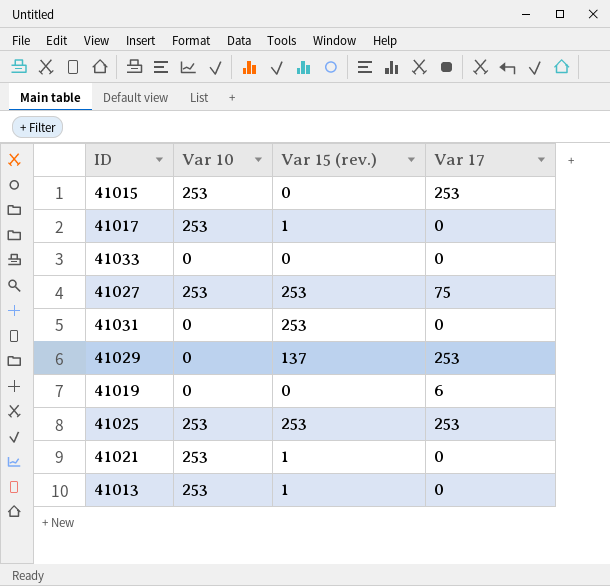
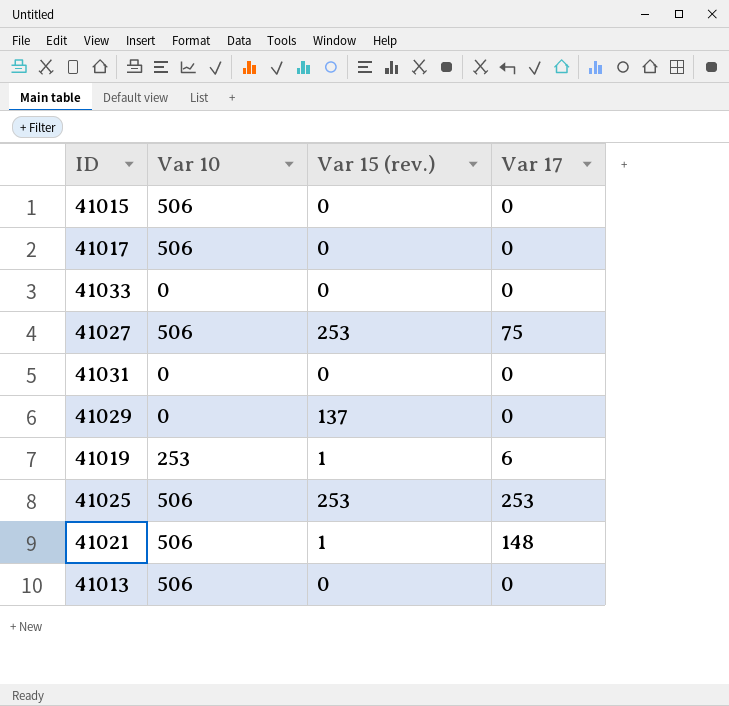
41015 | Var 10: 253 -> 506
41015 | Var 17: 253 -> 0
41017 | Var 10: 253 -> 506
41017 | Var 15 (rev.): 1 -> 0
41027 | Var 10: 253 -> 506
41031 | Var 15 (rev.): 253 -> 0
41029 | Var 17: 253 -> 0
41019 | Var 10: 0 -> 253
41019 | Var 15 (rev.): 0 -> 1
41025 | Var 10: 253 -> 506
41021 | Var 10: 253 -> 506
41021 | Var 17: 0 -> 148
41013 | Var 10: 253 -> 506
41013 | Var 15 (rev.): 1 -> 0

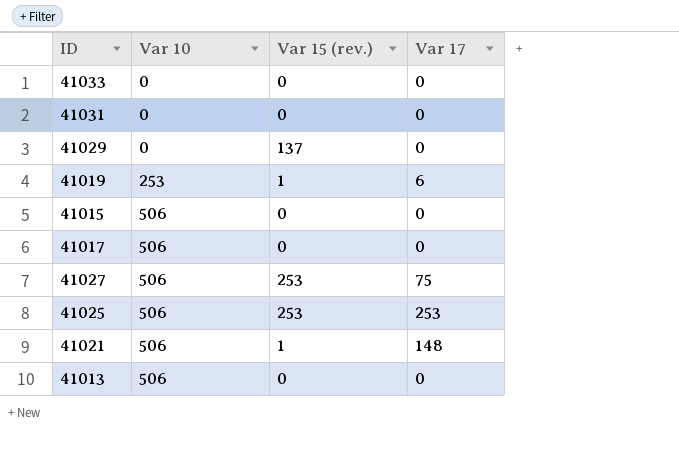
row order: none -> Var 10 ascending

